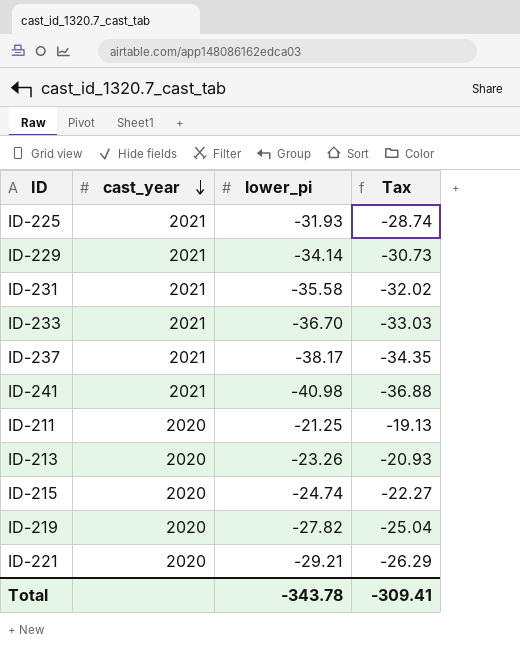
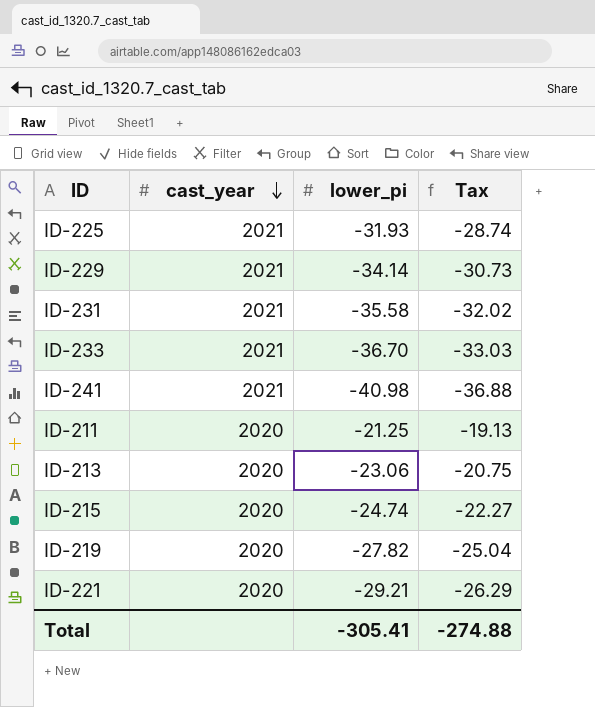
row ID-237: 2021 | -38.17 | -34.35 -> none
ID-213 | lower_pi: -23.26 -> -23.06
ID-213 | Tax: -20.93 -> -20.75
Total | lower_pi: -343.78 -> -305.41
Total | Tax: -309.41 -> -274.88

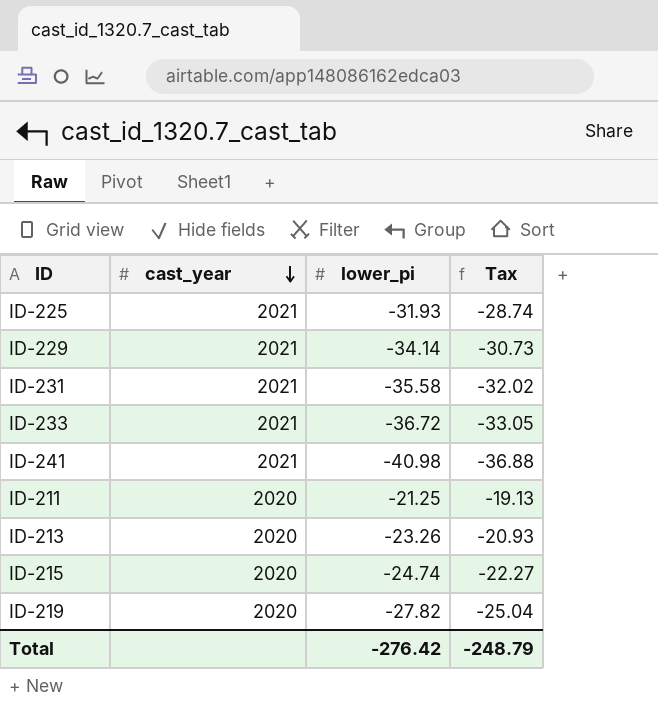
row ID-221: 2020 | -29.21 | -26.29 -> none
ID-233 | lower_pi: -36.70 -> -36.72
ID-233 | Tax: -33.03 -> -33.05
ID-213 | lower_pi: -23.06 -> -23.26
ID-213 | Tax: -20.75 -> -20.93
Total | lower_pi: -305.41 -> -276.42
Total | Tax: -274.88 -> -248.79

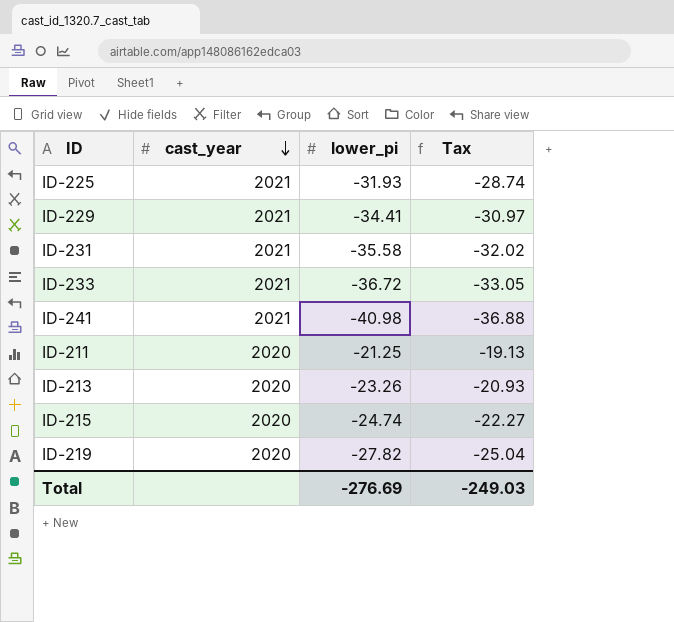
ID-229 | lower_pi: -34.14 -> -34.41
ID-229 | Tax: -30.73 -> -30.97
Total | lower_pi: -276.42 -> -276.69
Total | Tax: -248.79 -> -249.03

